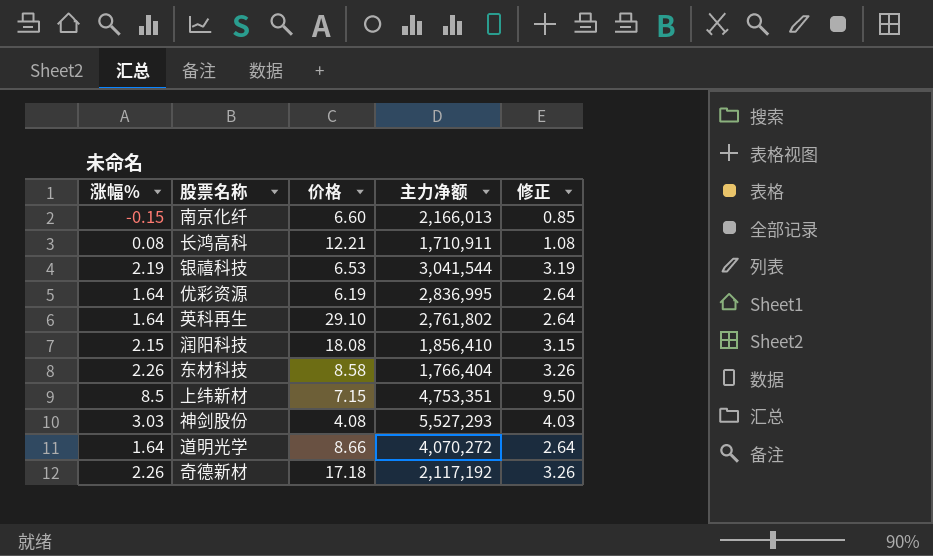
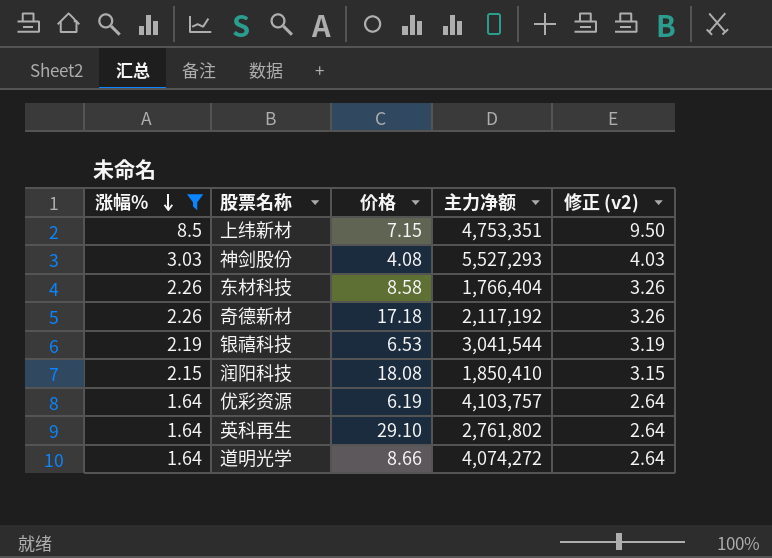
filter: none -> 涨幅% >= 1.64
row order: none -> 涨幅% descending
column name: 修正 -> 修正 (v2)
润阳科技 | 主力净额: 1,856,410 -> 1,850,410
优彩资源 | 主力净额: 2,836,995 -> 4,103,757
道明光学 | 主力净额: 4,070,272 -> 4,074,272

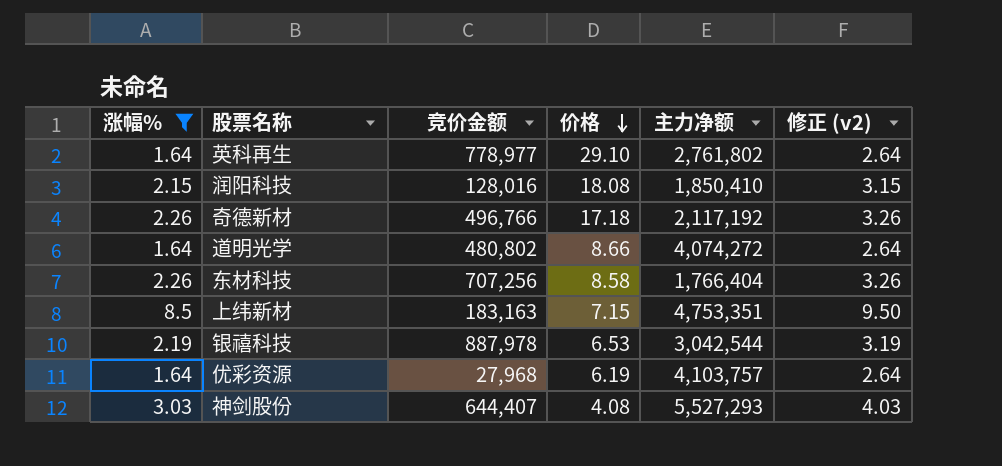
row order: 涨幅% descending -> 价格 descending
column 竞价金额 | position: none -> 3
银禧科技 | 主力净额: 3,041,544 -> 3,042,544

